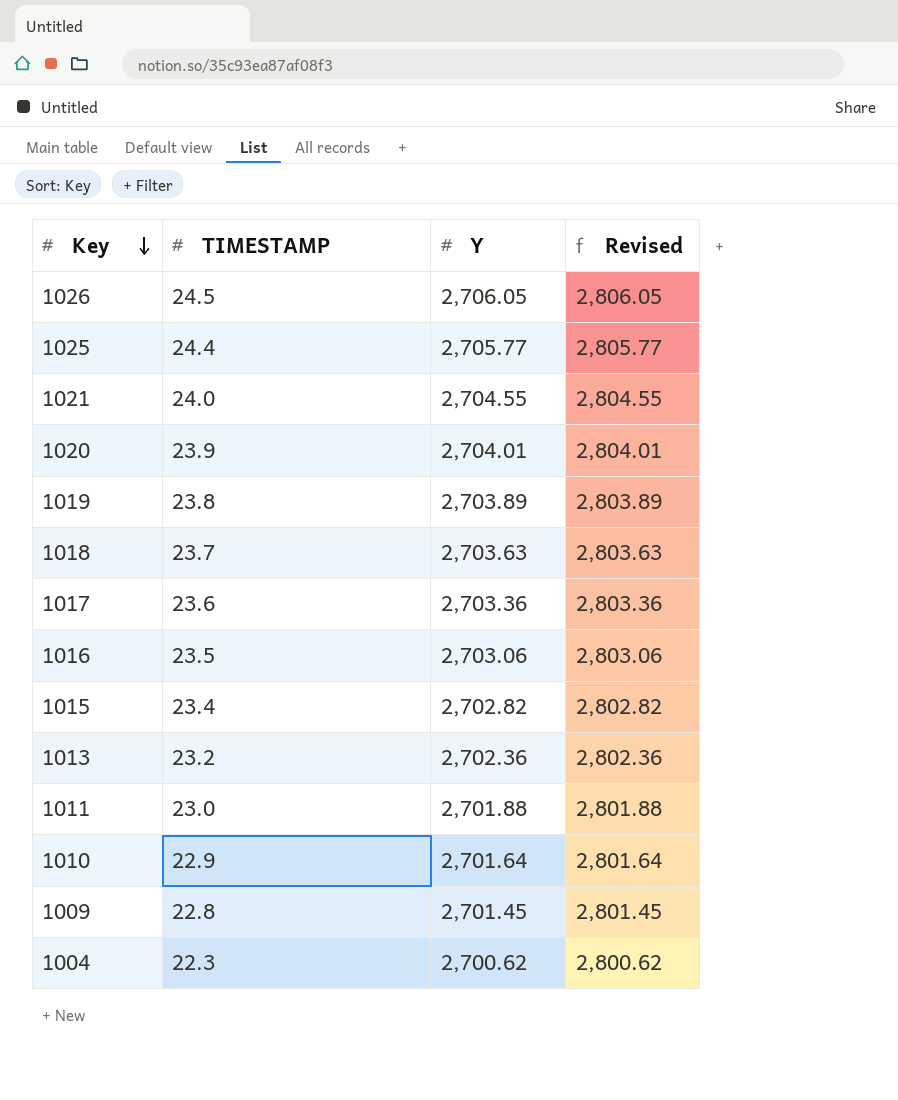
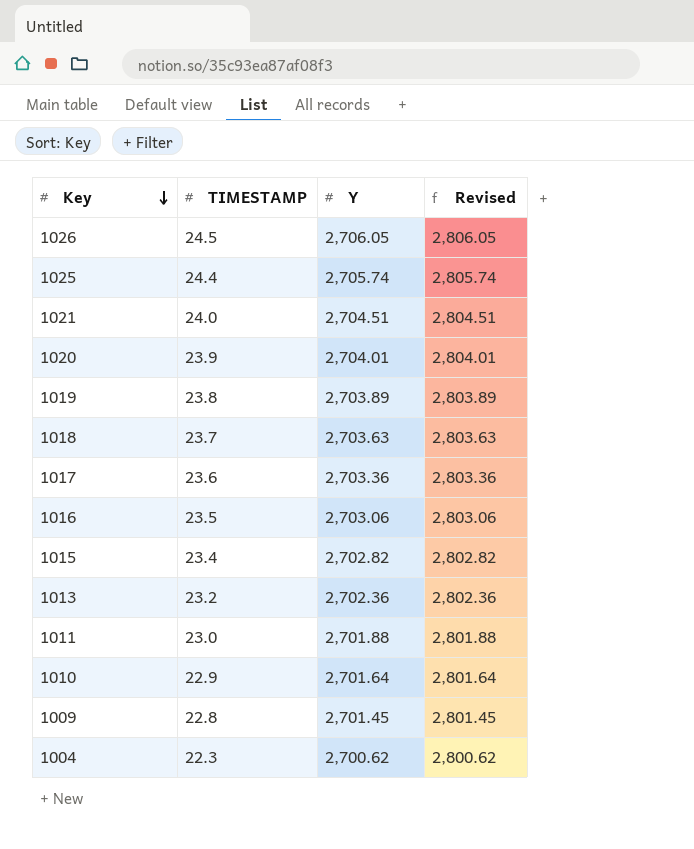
1025 | Y: 2,705.77 -> 2,705.74
1025 | Revised: 2,805.77 -> 2,805.74
1021 | Y: 2,704.55 -> 2,704.51
1021 | Revised: 2,804.55 -> 2,804.51

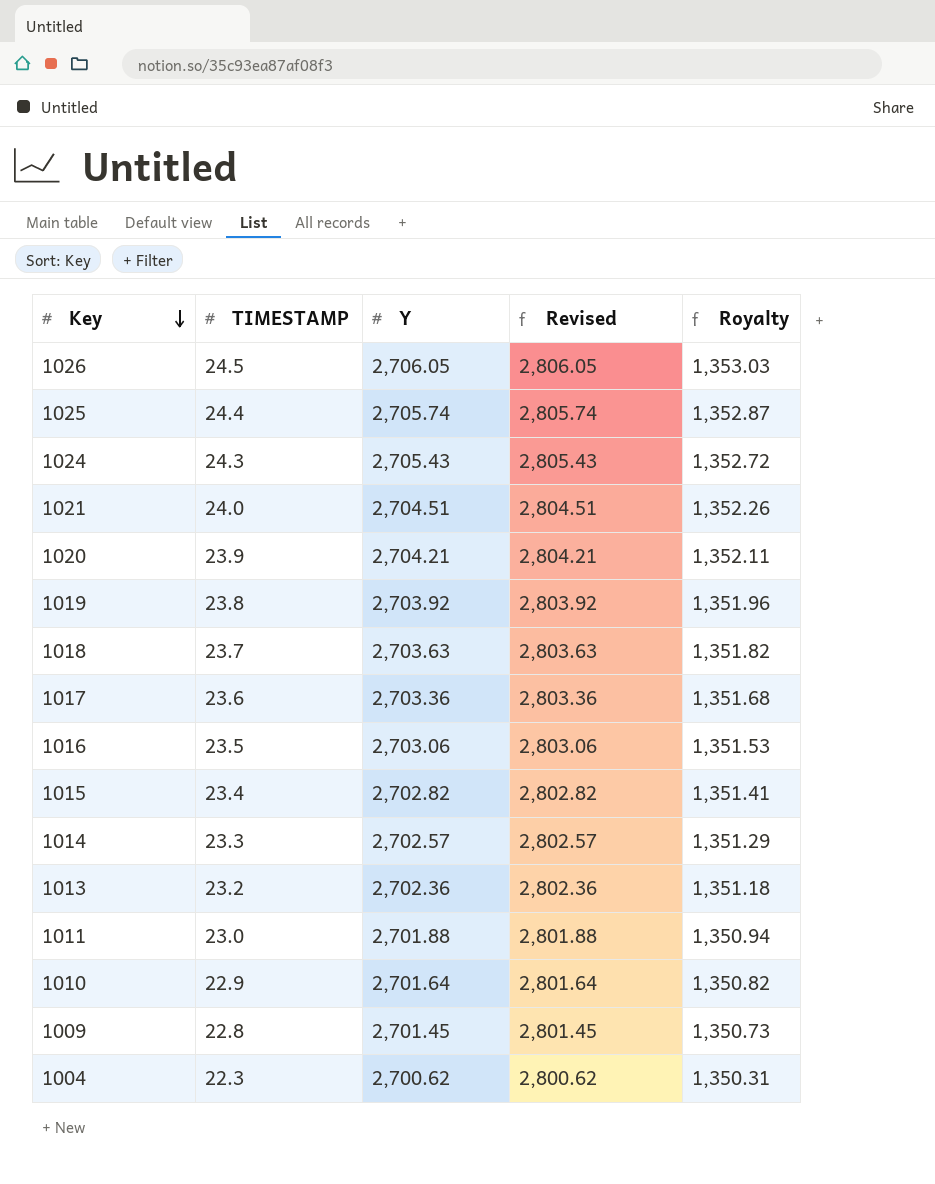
column Royalty | formula: none -> [Y] * 0.5
row 1024: none -> 24.3 | 2,705.43 | 2,805.43 | 1,352.72
1020 | Y: 2,704.01 -> 2,704.21
1020 | Revised: 2,804.01 -> 2,804.21
1019 | Y: 2,703.89 -> 2,703.92
1019 | Revised: 2,803.89 -> 2,803.92
row 1014: none -> 23.3 | 2,702.57 | 2,802.57 | 1,351.29

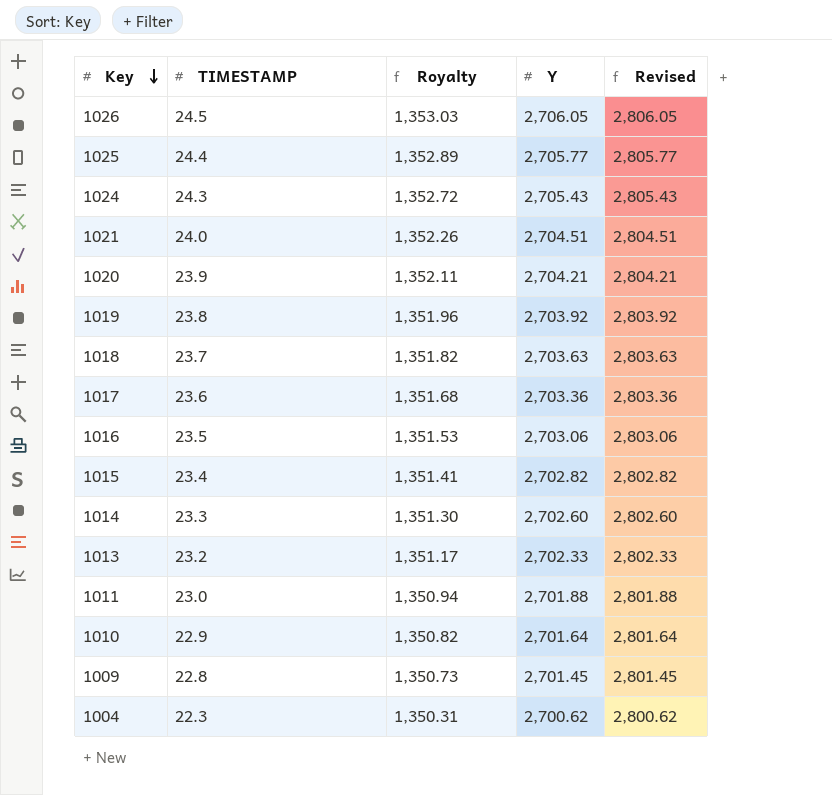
column Royalty | position: 5 -> 3
1025 | Royalty: 1,352.87 -> 1,352.89
1025 | Y: 2,705.74 -> 2,705.77
1025 | Revised: 2,805.74 -> 2,805.77
1014 | Royalty: 1,351.29 -> 1,351.30
1014 | Y: 2,702.57 -> 2,702.60
1014 | Revised: 2,802.57 -> 2,802.60
1013 | Royalty: 1,351.18 -> 1,351.17
1013 | Y: 2,702.36 -> 2,702.33
1013 | Revised: 2,802.36 -> 2,802.33

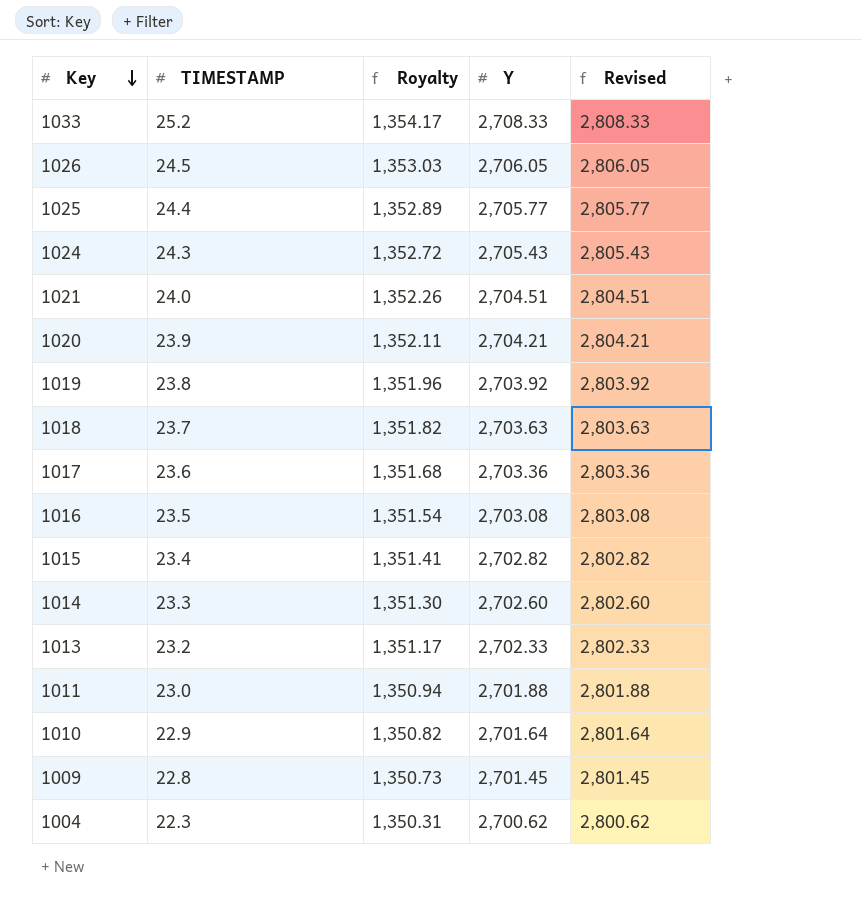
row 1033: none -> 25.2 | 1,354.17 | 2,708.33 | 2,808.33
1016 | Royalty: 1,351.53 -> 1,351.54
1016 | Y: 2,703.06 -> 2,703.08
1016 | Revised: 2,803.06 -> 2,803.08

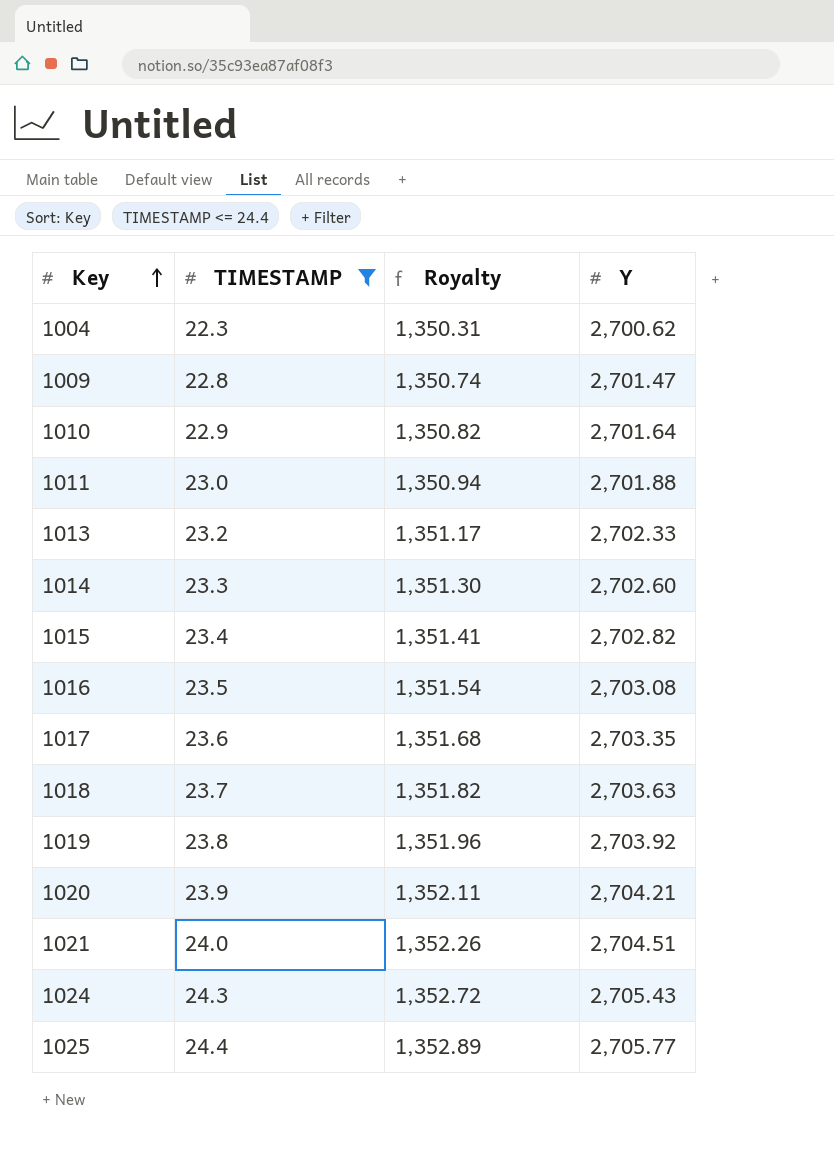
filter: none -> TIMESTAMP <= 24.4
row order: Key descending -> Key ascending
column Revised | formula: [Y] + 100 -> none
1009 | Royalty: 1,350.73 -> 1,350.74
1009 | Y: 2,701.45 -> 2,701.47
1017 | Y: 2,703.36 -> 2,703.35

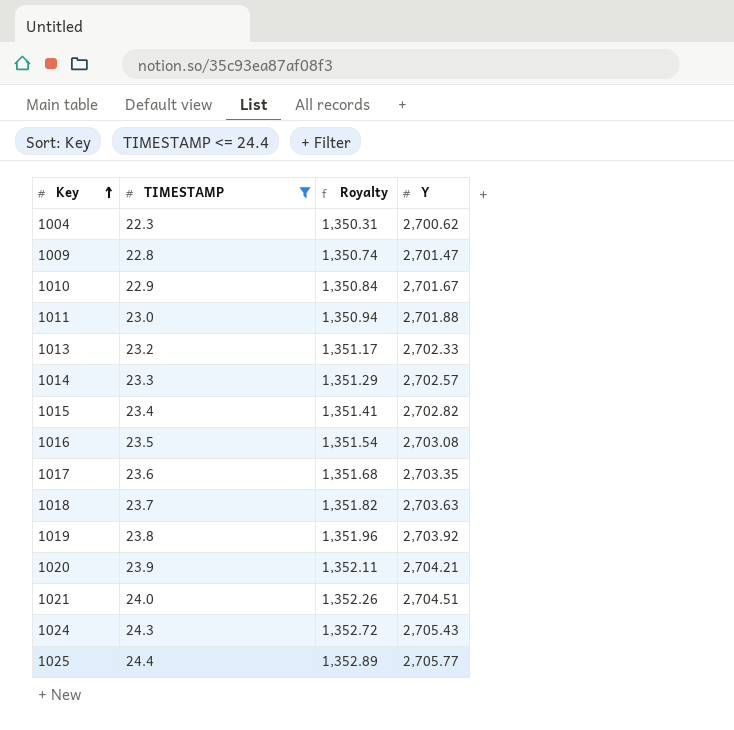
1010 | Royalty: 1,350.82 -> 1,350.84
1010 | Y: 2,701.64 -> 2,701.67
1014 | Royalty: 1,351.30 -> 1,351.29
1014 | Y: 2,702.60 -> 2,702.57

